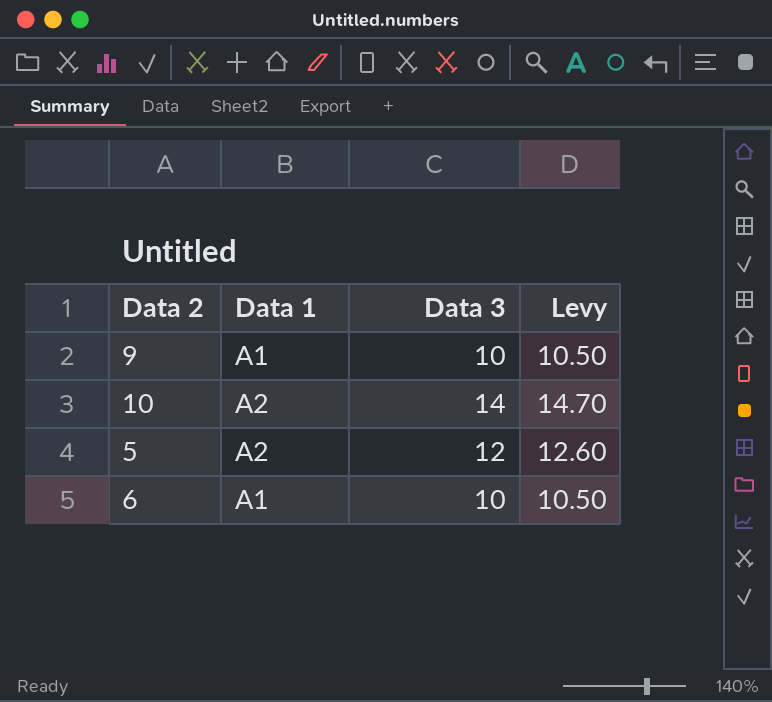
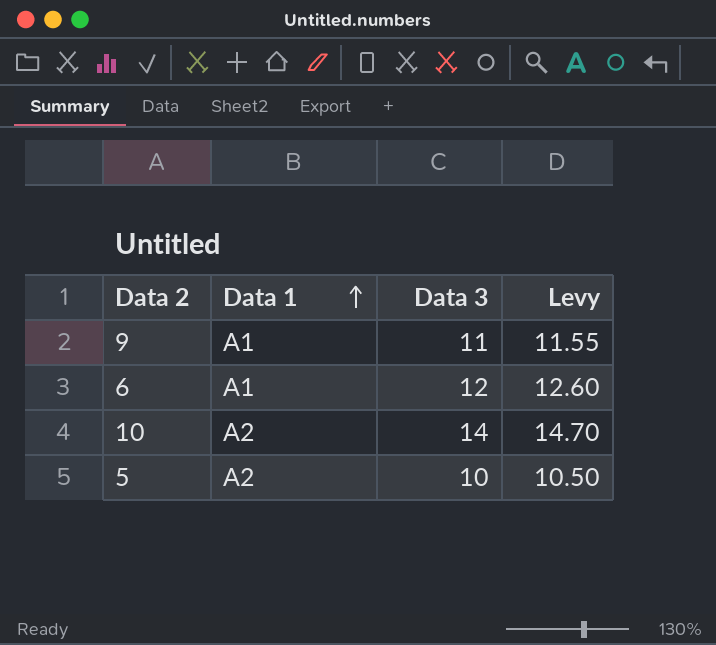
row order: none -> Data 1 ascending
9 | Data 3: 10 -> 11
9 | Levy: 10.50 -> 11.55
6 | Data 3: 10 -> 12
6 | Levy: 10.50 -> 12.60
5 | Data 3: 12 -> 10
5 | Levy: 12.60 -> 10.50

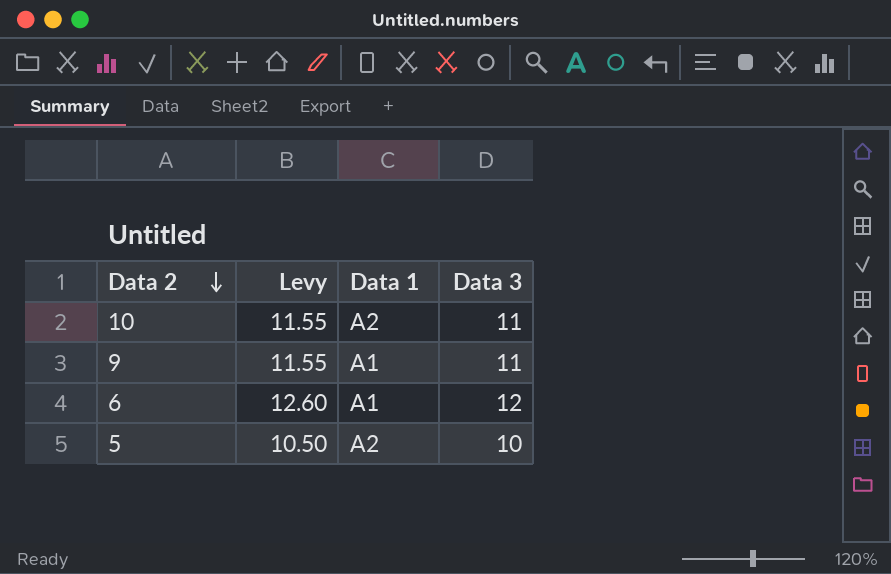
row order: Data 1 ascending -> Data 2 descending
column Levy | position: 4 -> 2
10 | Levy: 14.70 -> 11.55
10 | Data 3: 14 -> 11

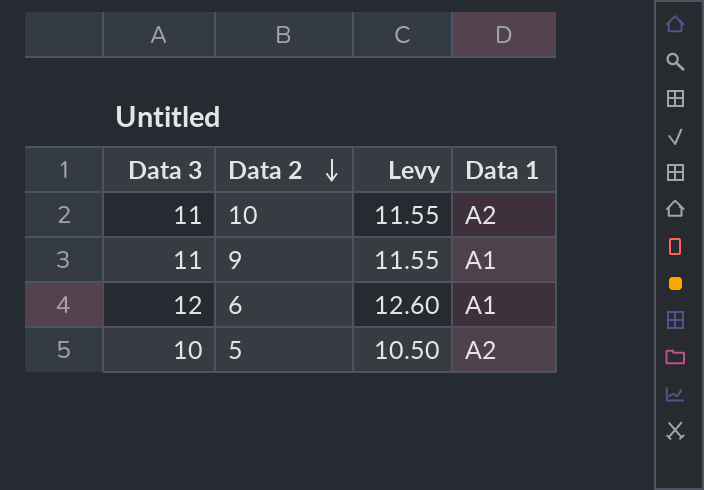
column Data 3 | position: 4 -> 1

